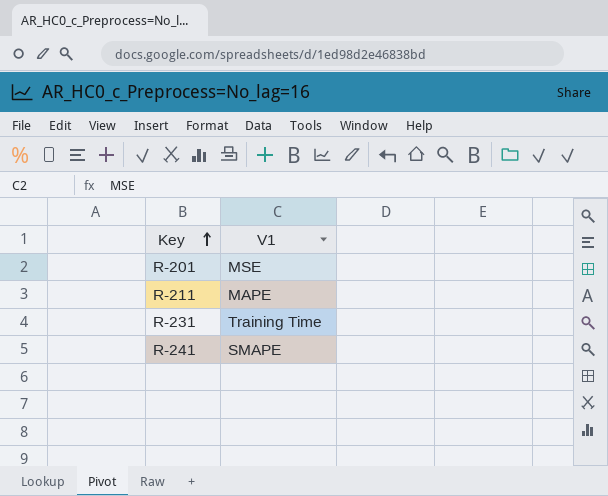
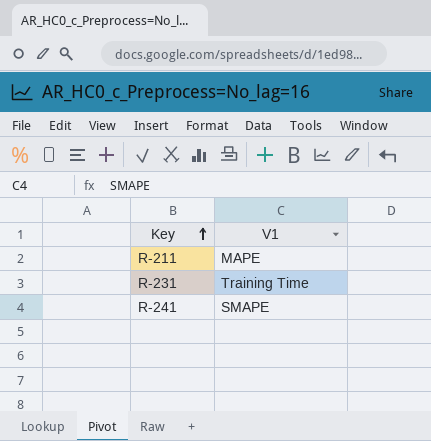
row R-201: MSE -> none

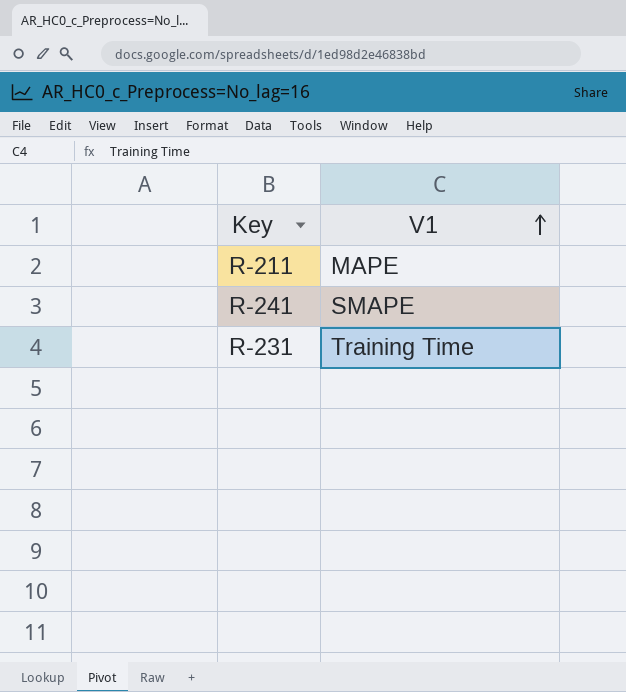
row order: Key ascending -> V1 ascending

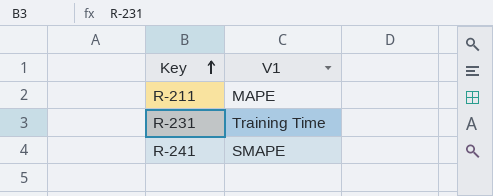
row order: V1 ascending -> Key ascending

